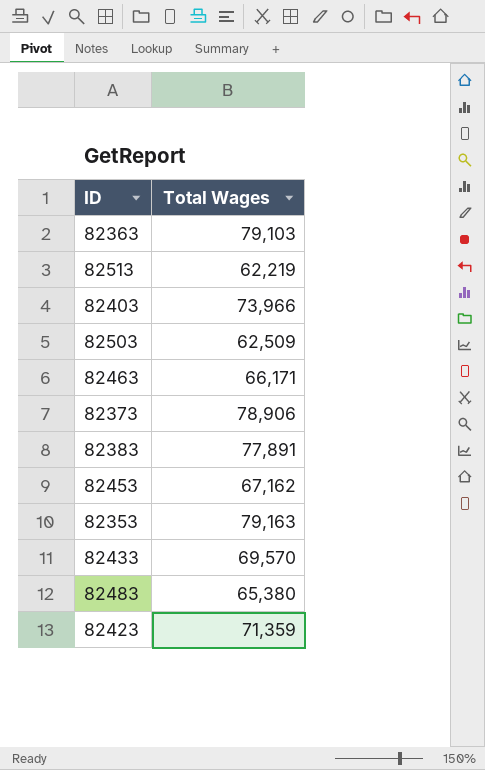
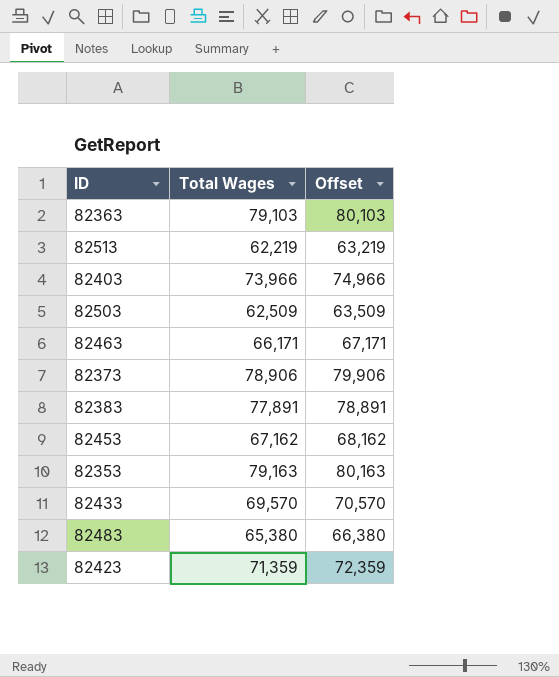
column Offset | formula: none -> [Total Wages] + 1000

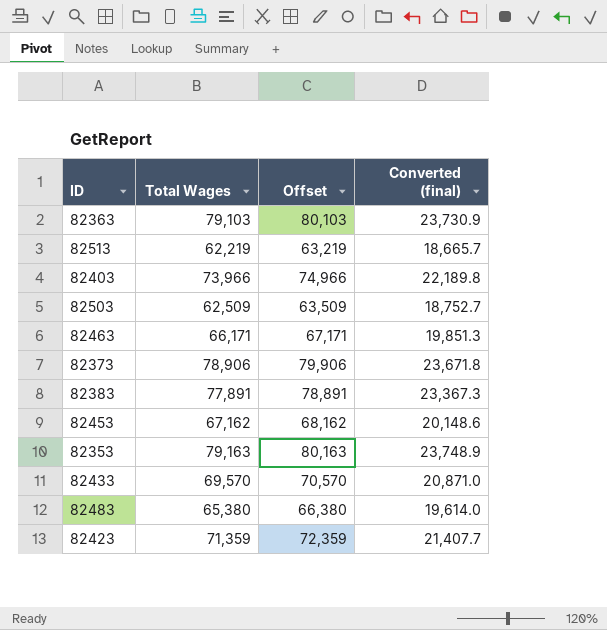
column Converted (final) | formula: none -> [Total Wages] * 0.3

